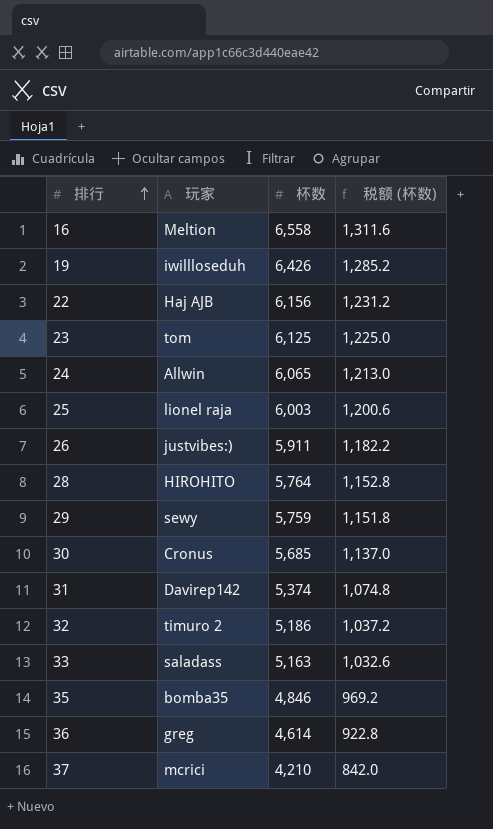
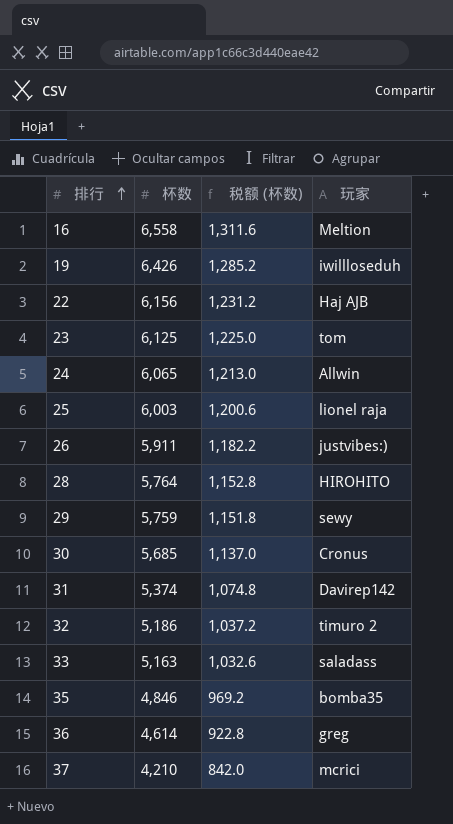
column 玩家 | position: 2 -> 4

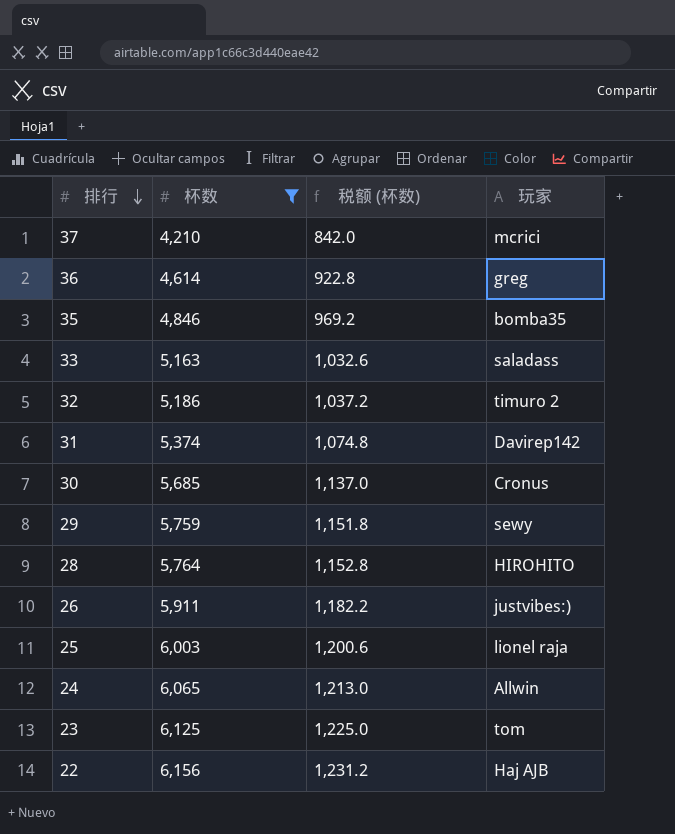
filter: none -> 杯数 <= 6,156
row order: 排行 ascending -> 排行 descending

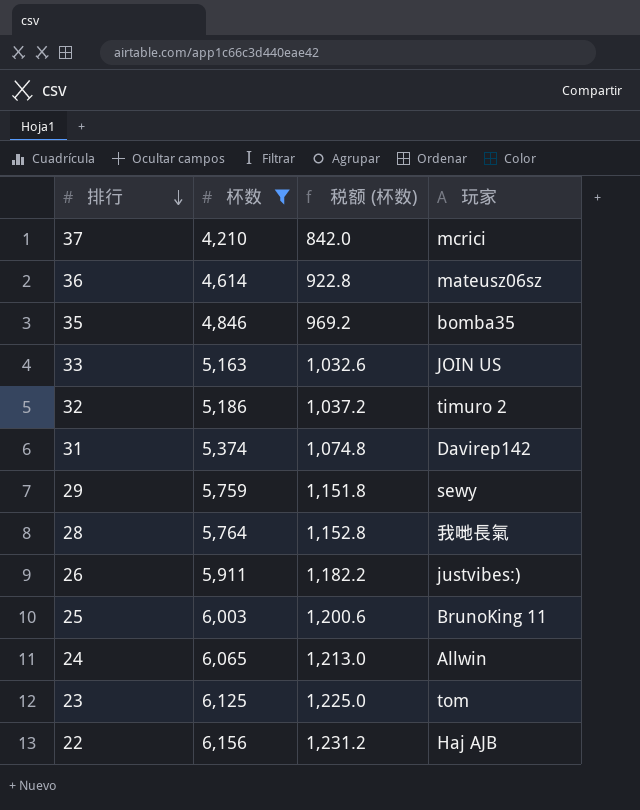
row 30: 5,685 | 1,137.0 | Cronus -> none
36 | 玩家: greg -> mateusz06sz
33 | 玩家: saladass -> JOIN US
28 | 玩家: HIROHITO -> 我哋長氣
25 | 玩家: lionel raja -> BrunoKing 11

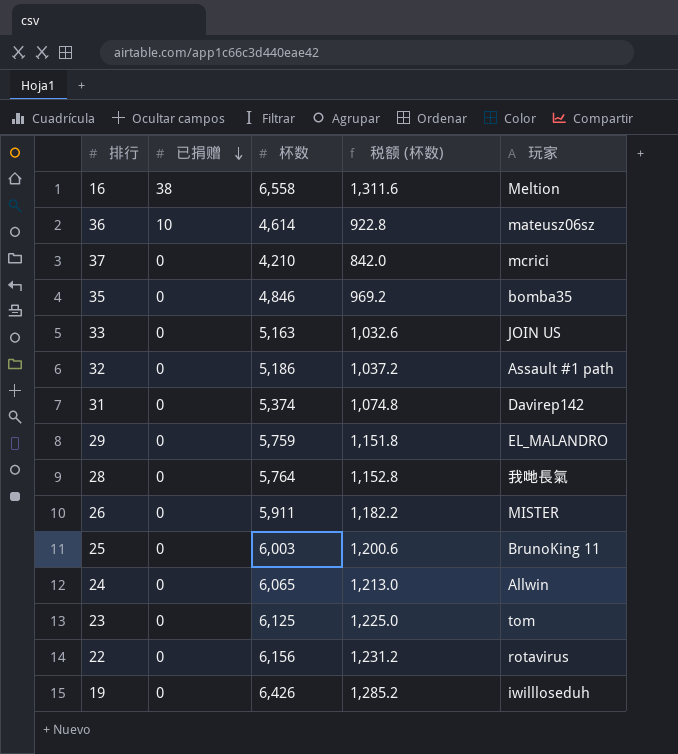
filter: 杯数 <= 6,156 -> none
row order: 排行 descending -> 已捐赠 descending
column 已捐赠 | position: none -> 2
32 | 玩家: timuro 2 -> Assault #1 path
29 | 玩家: sewy -> EL_MALANDRO
26 | 玩家: justvibes:) -> MISTER
22 | 玩家: Haj AJB -> rotavirus

